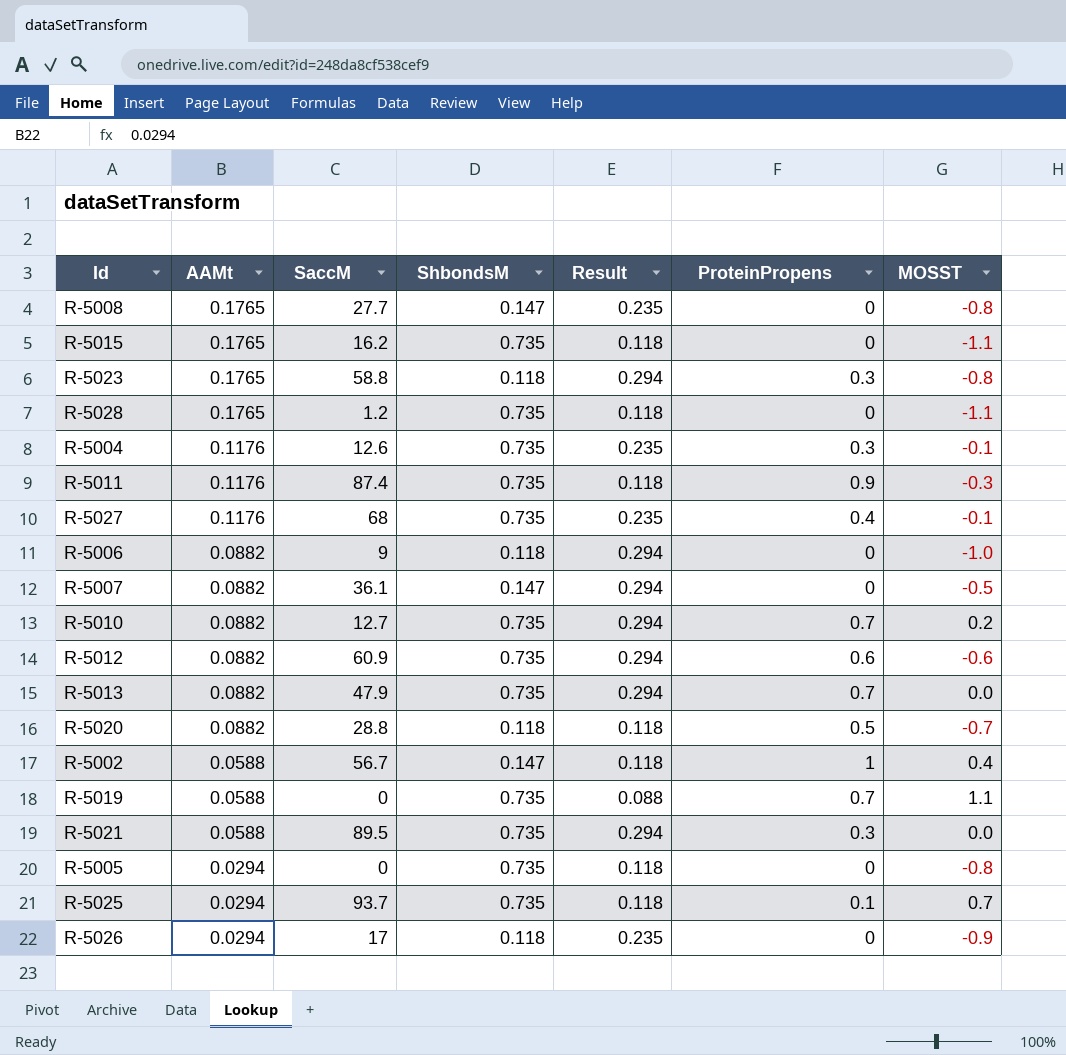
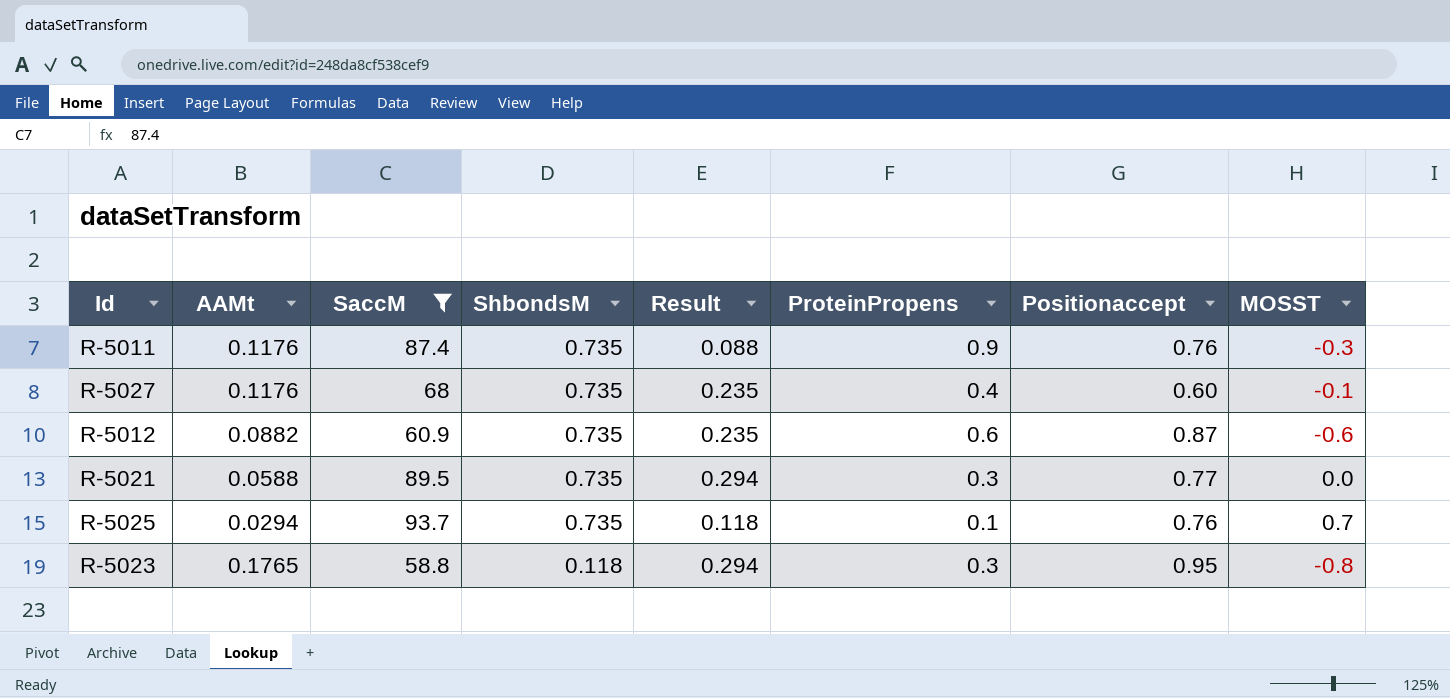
filter: none -> SaccM >= 58.8
row order: AAMt descending -> ShbondsM descending
column Positionaccept | position: none -> 7
R-5011 | Result: 0.118 -> 0.088
R-5012 | Result: 0.294 -> 0.235

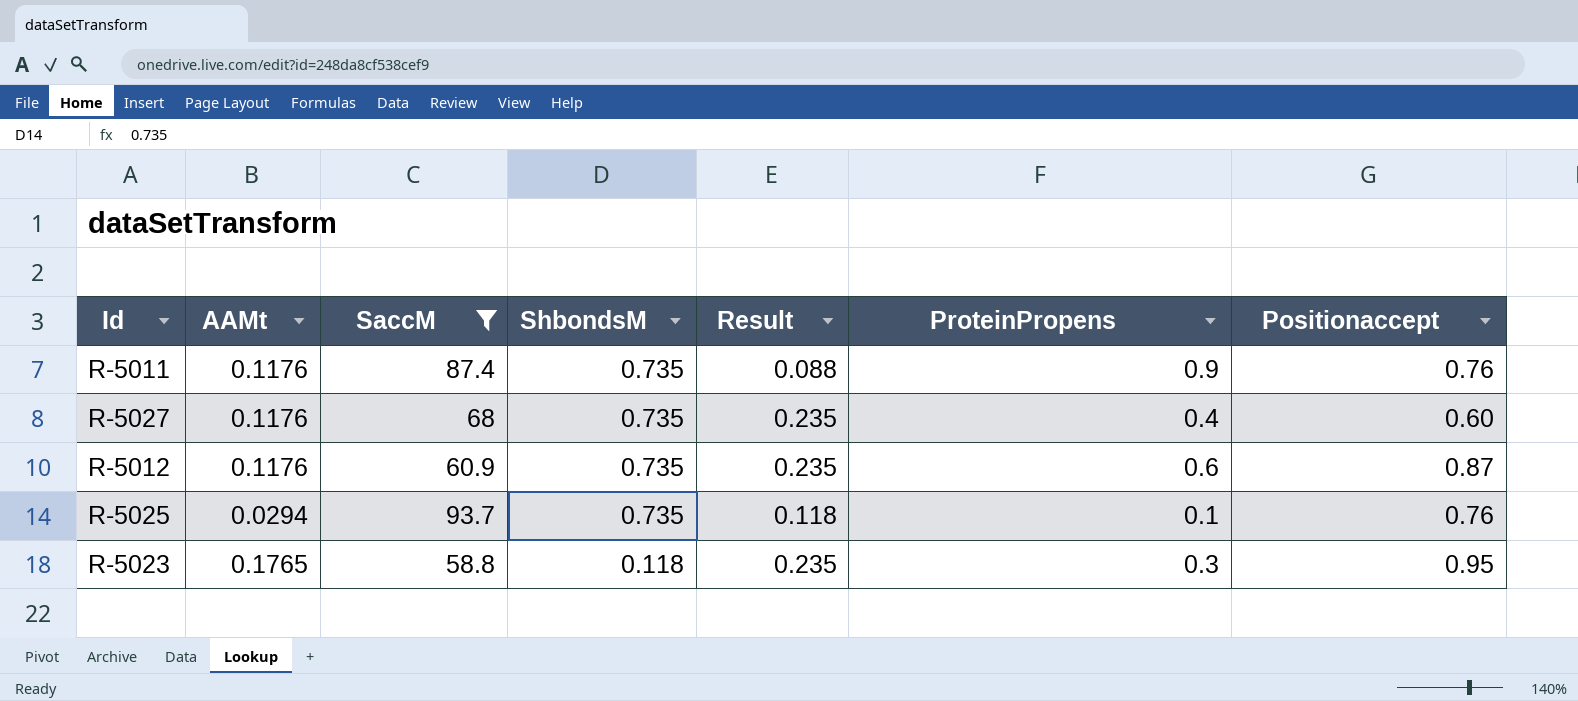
column MOSST | position: 8 -> none
row R-5021: 0.0588 | 89.5 | 0.735 | 0.294 | 0.3 | 0.77 | 0.0 -> none
R-5012 | AAMt: 0.0882 -> 0.1176
R-5023 | Result: 0.294 -> 0.235

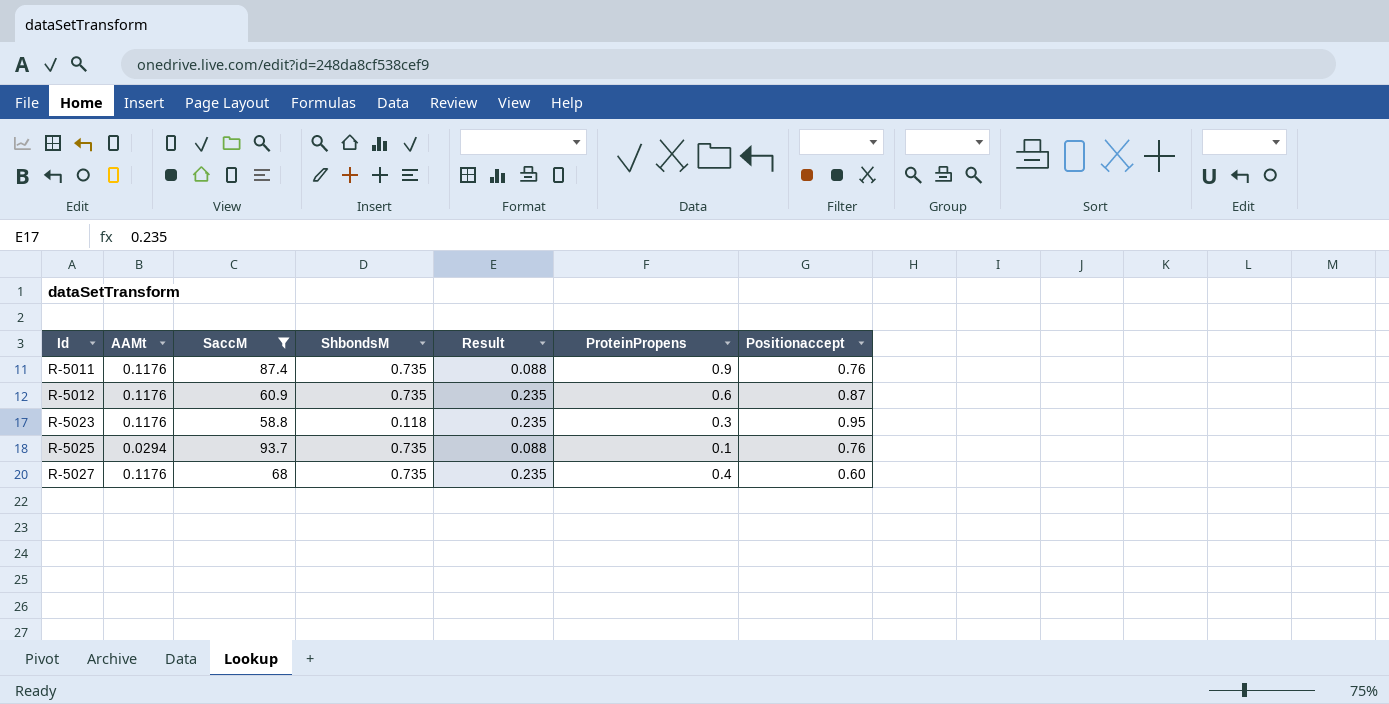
row order: ShbondsM descending -> Id ascending
R-5023 | AAMt: 0.1765 -> 0.1176
R-5025 | Result: 0.118 -> 0.088

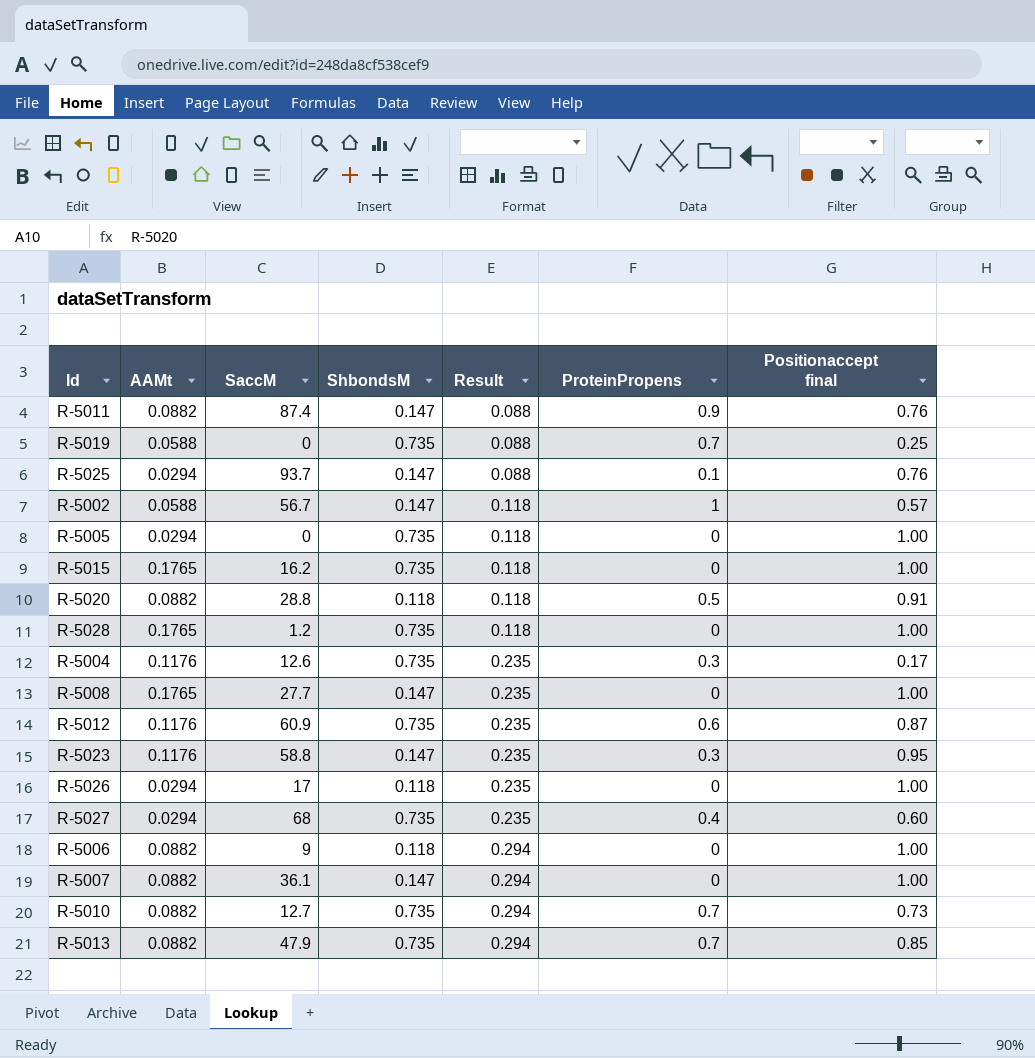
filter: SaccM >= 58.8 -> none
row order: Id ascending -> Result ascending
column name: Positionaccept -> Positionaccept final
R-5011 | AAMt: 0.1176 -> 0.0882
R-5011 | ShbondsM: 0.735 -> 0.147
R-5025 | ShbondsM: 0.735 -> 0.147
R-5023 | ShbondsM: 0.118 -> 0.147
R-5027 | AAMt: 0.1176 -> 0.0294

